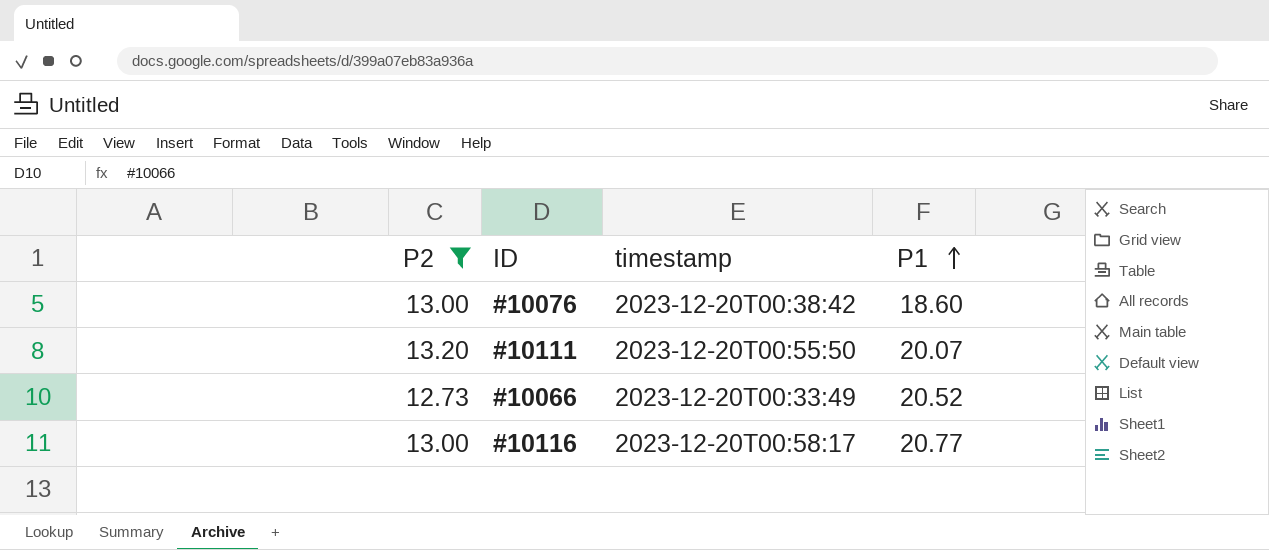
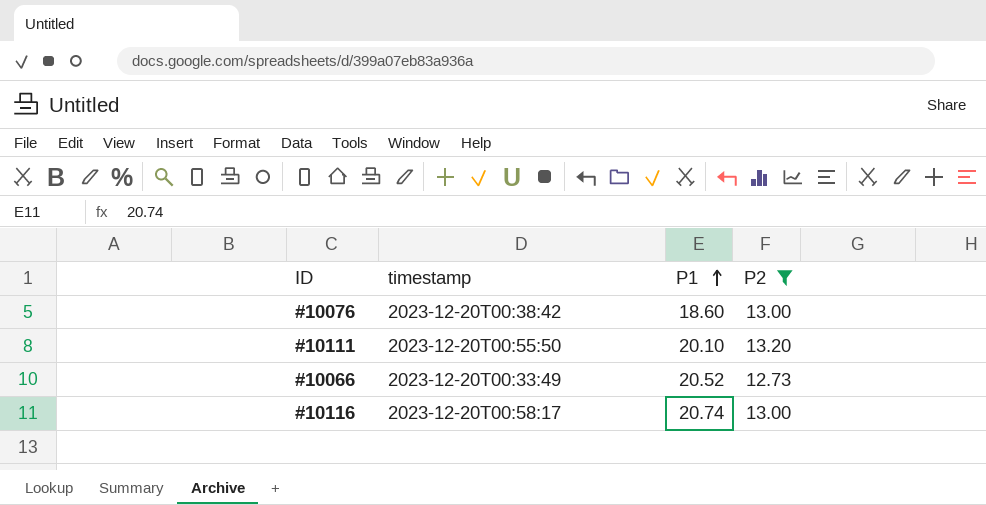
column P2 | position: 1 -> 4
#10111 | P1: 20.07 -> 20.10
#10116 | P1: 20.77 -> 20.74

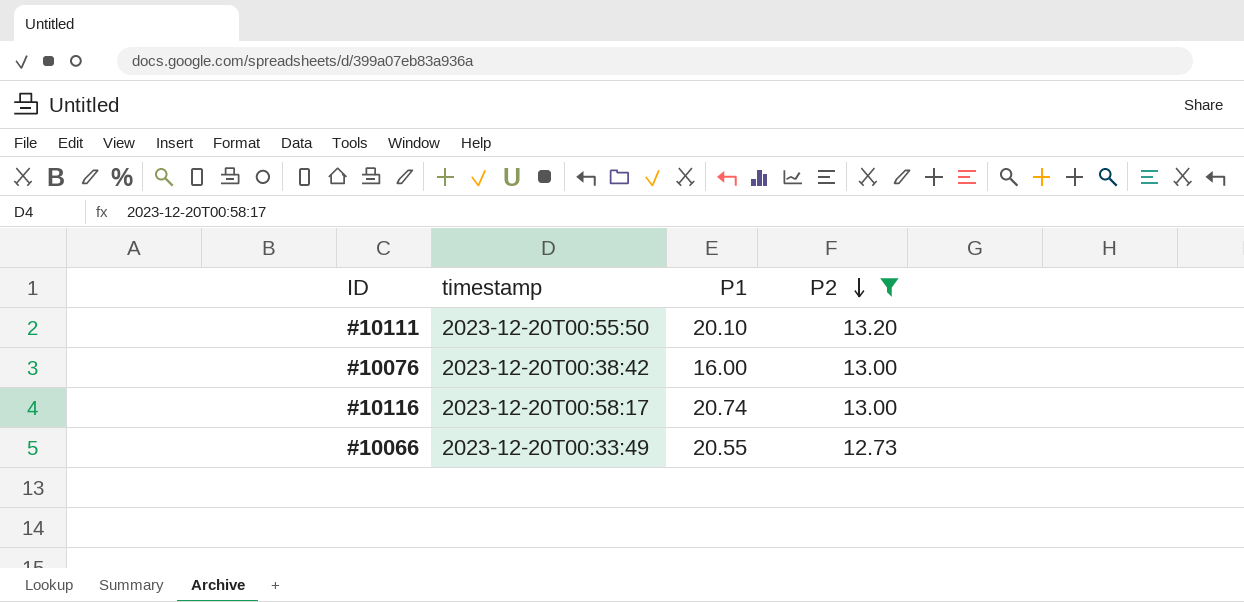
row order: P1 ascending -> P2 descending
#10076 | P1: 18.60 -> 16.00
#10066 | P1: 20.52 -> 20.55

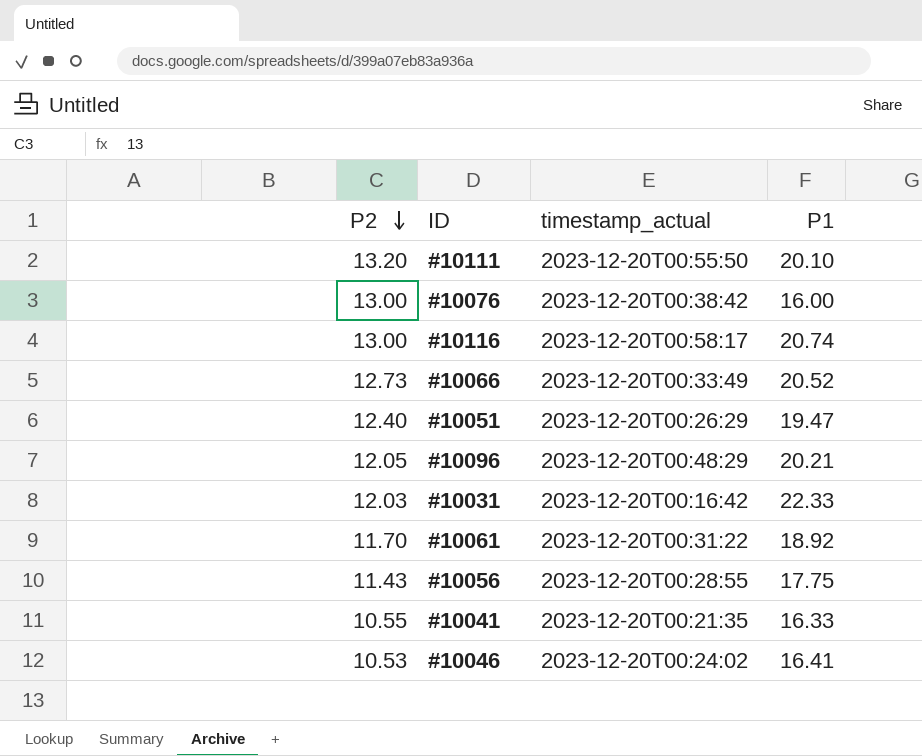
filter: P2 >= 12.73 -> none
column P2 | position: 4 -> 1
column name: timestamp -> timestamp_actual
#10066 | P1: 20.55 -> 20.52

